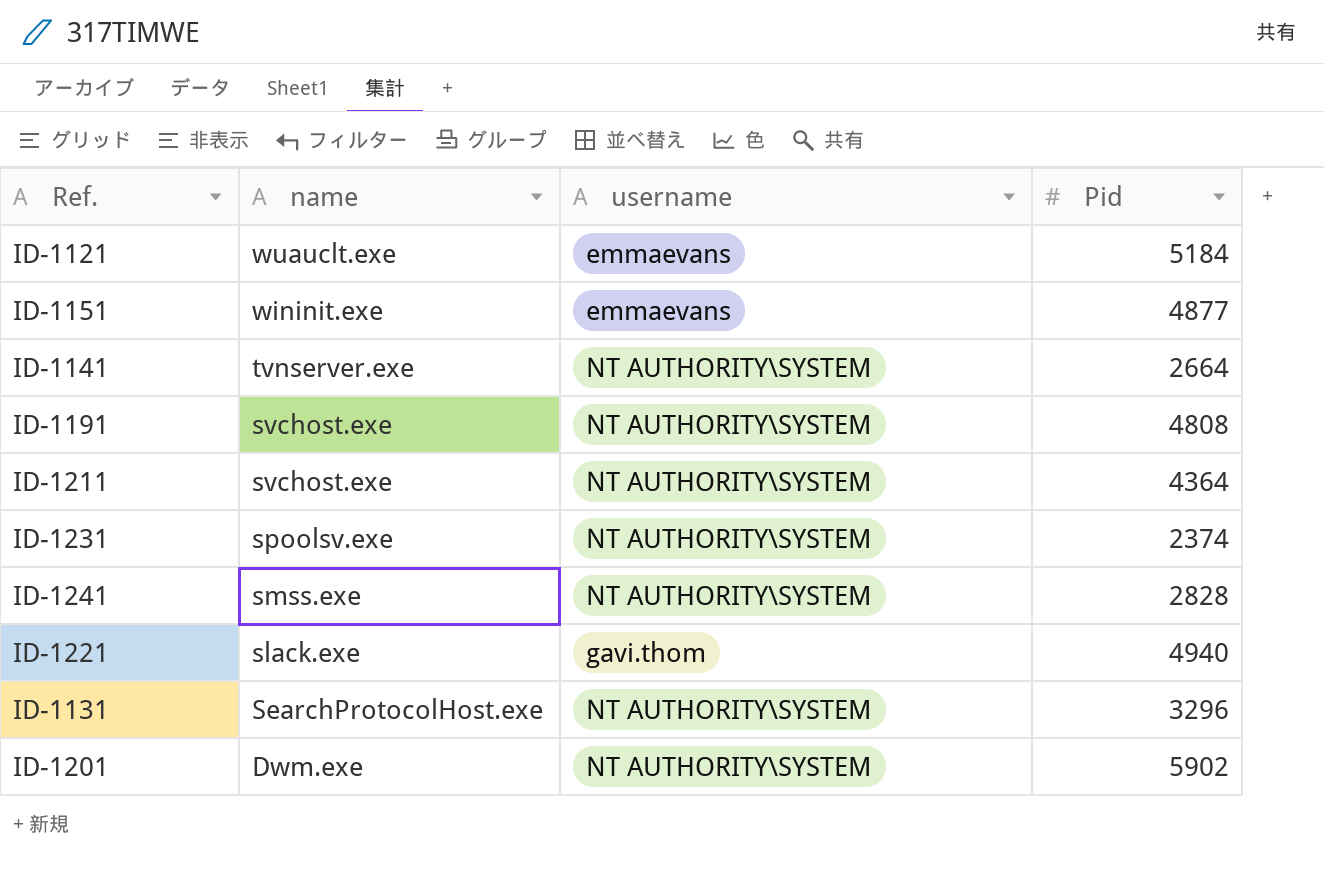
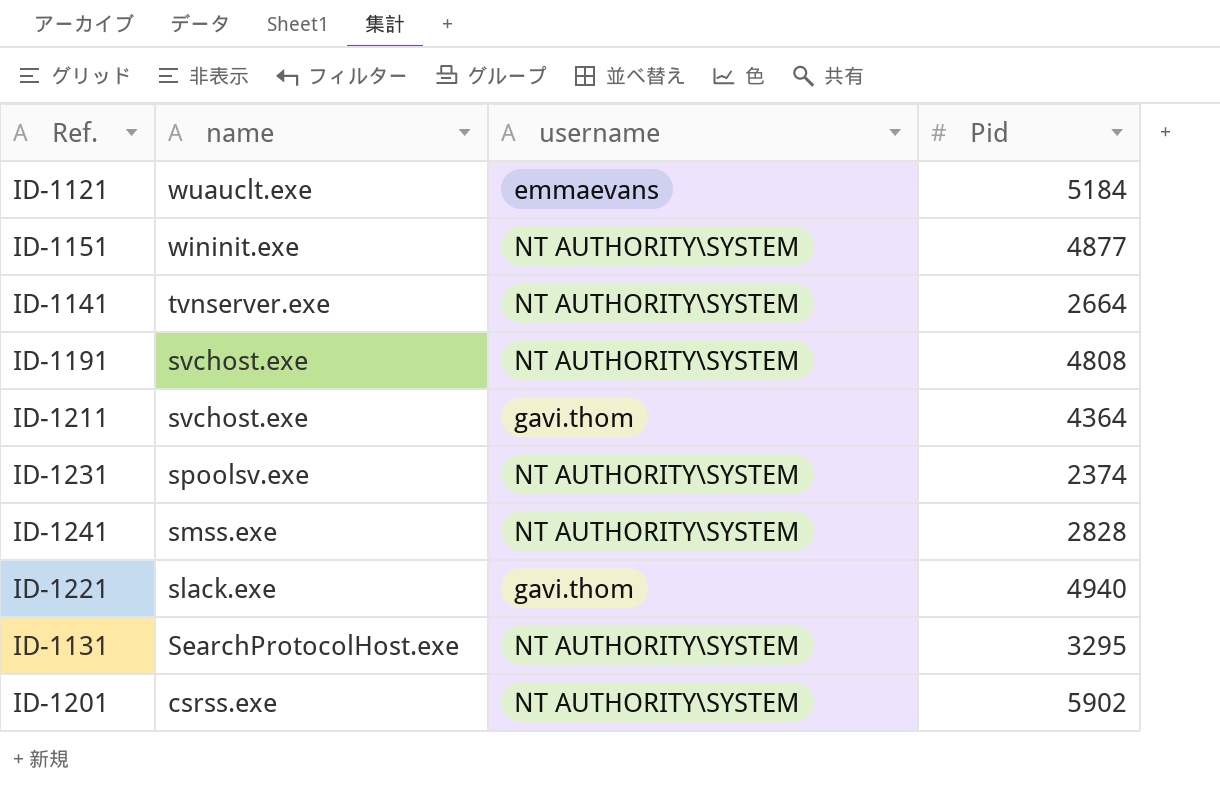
ID-1151 | username: emmaevans -> NT AUTHORITY\SYSTEM
ID-1211 | username: NT AUTHORITY\SYSTEM -> gavi.thom
ID-1131 | Pid: 3296 -> 3295
ID-1201 | name: Dwm.exe -> csrss.exe

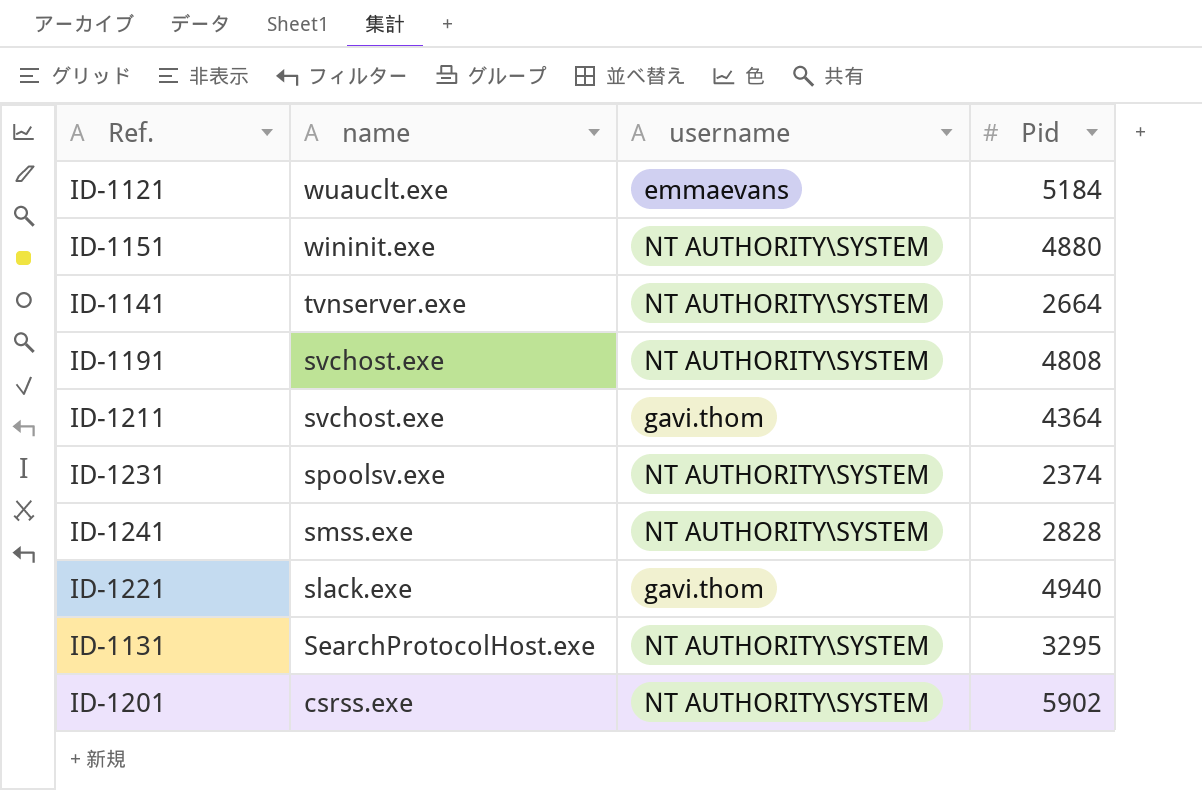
ID-1151 | Pid: 4877 -> 4880

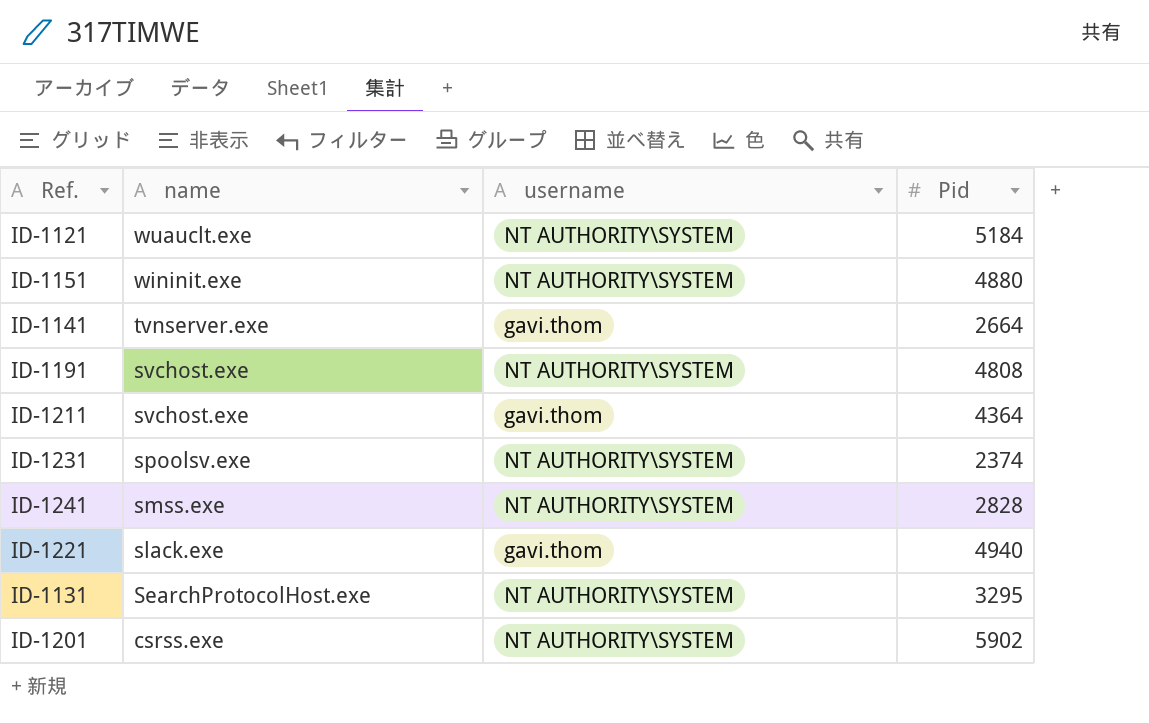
ID-1121 | username: emmaevans -> NT AUTHORITY\SYSTEM
ID-1141 | username: NT AUTHORITY\SYSTEM -> gavi.thom

